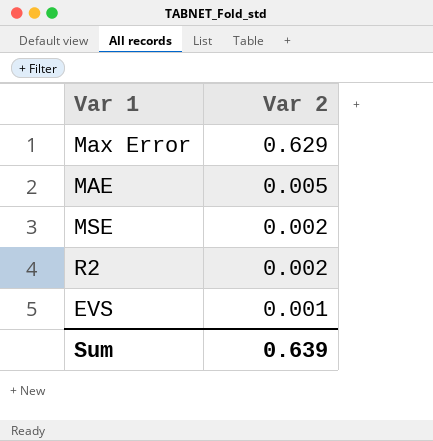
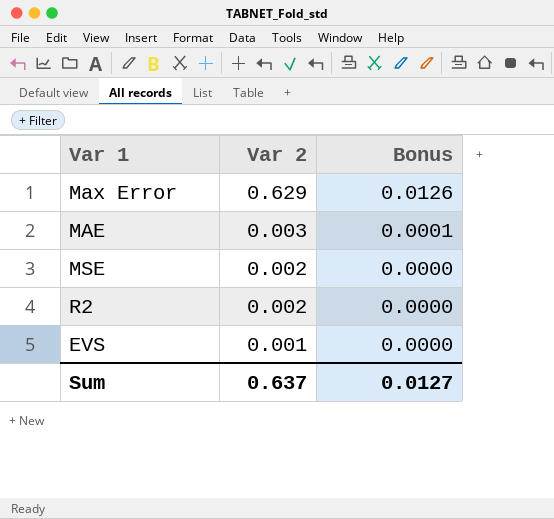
column Bonus | formula: none -> [Var 2] * 0.02
MAE | Var 2: 0.005 -> 0.003
Sum | Var 2: 0.639 -> 0.637

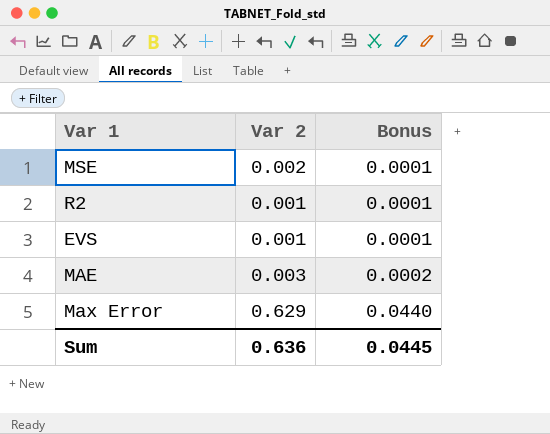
row order: Var 2 descending -> Bonus ascending
column Bonus | formula: [Var 2] * 0.02 -> [Var 2] * 0.07
R2 | Var 2: 0.002 -> 0.001
Sum | Var 2: 0.637 -> 0.636
Sum | Bonus: 0.0127 -> 0.0445

